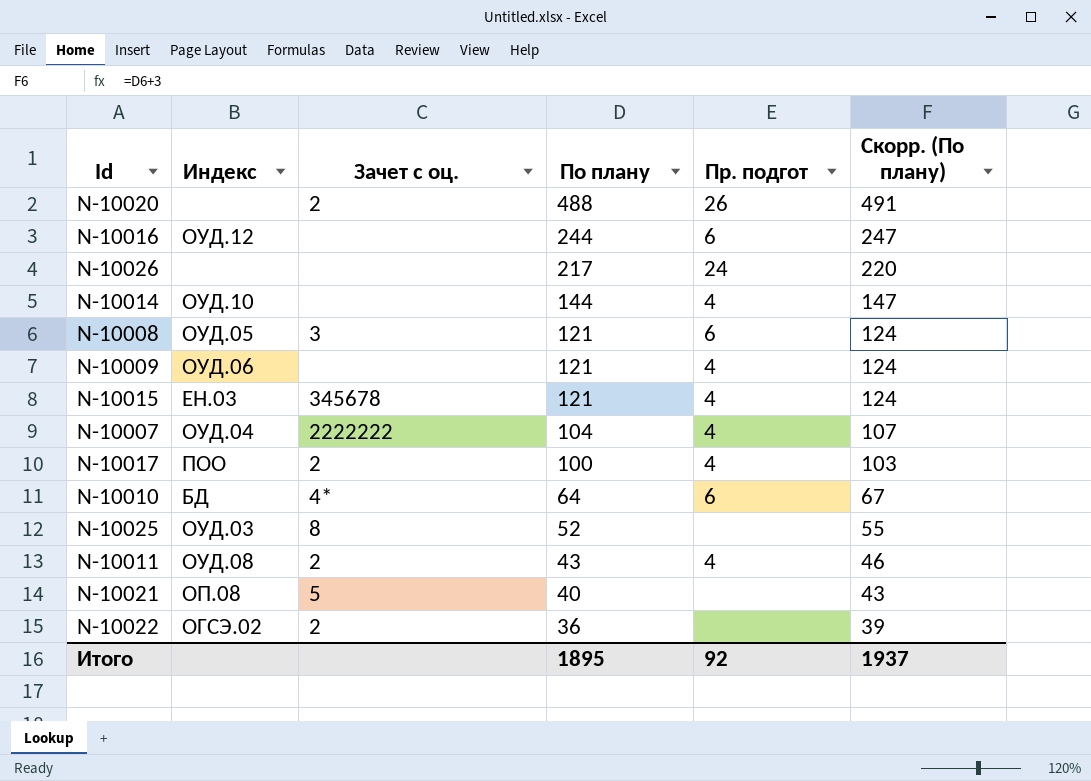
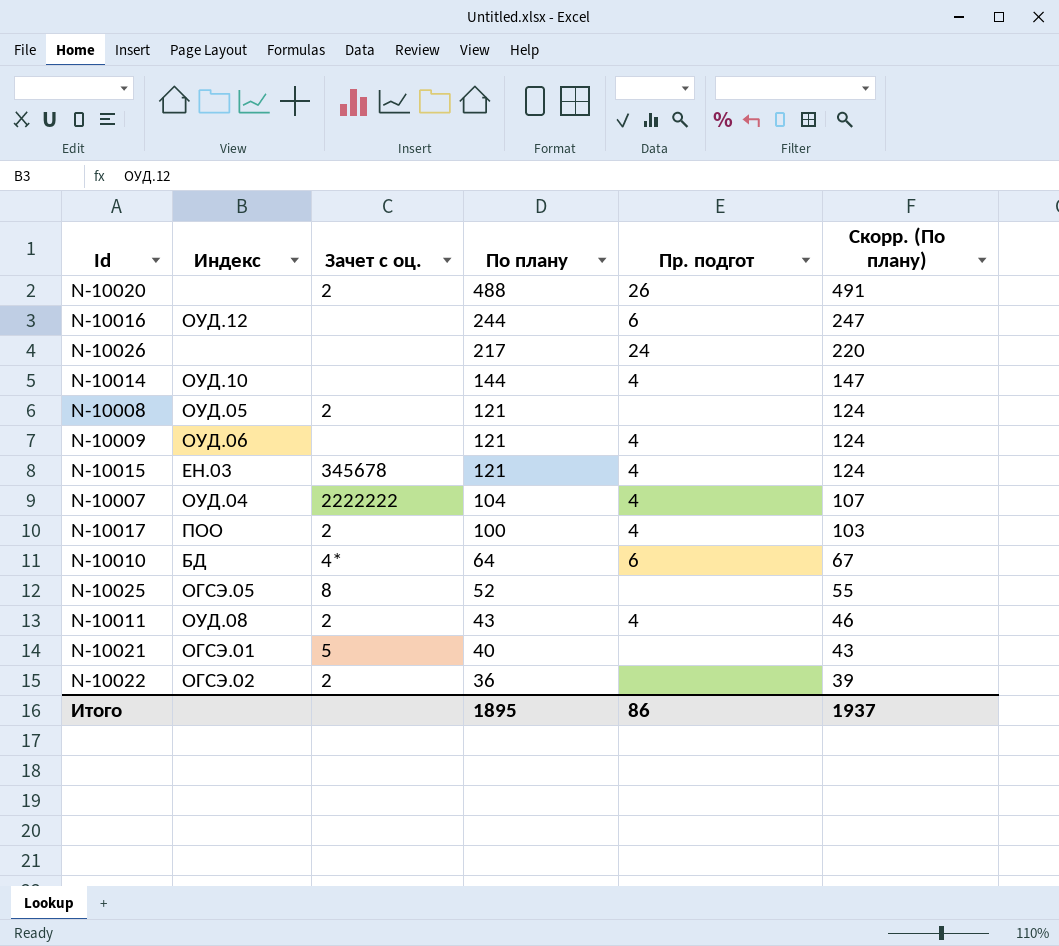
N-10008 | Зачет с оц.: 3 -> 2
N-10008 | Пр. подгот: 6 -> none
N-10025 | Индекс: ОУД.03 -> ОГСЭ.05
N-10021 | Индекс: ОП.08 -> ОГСЭ.01
Итого | Пр. подгот: 92 -> 86

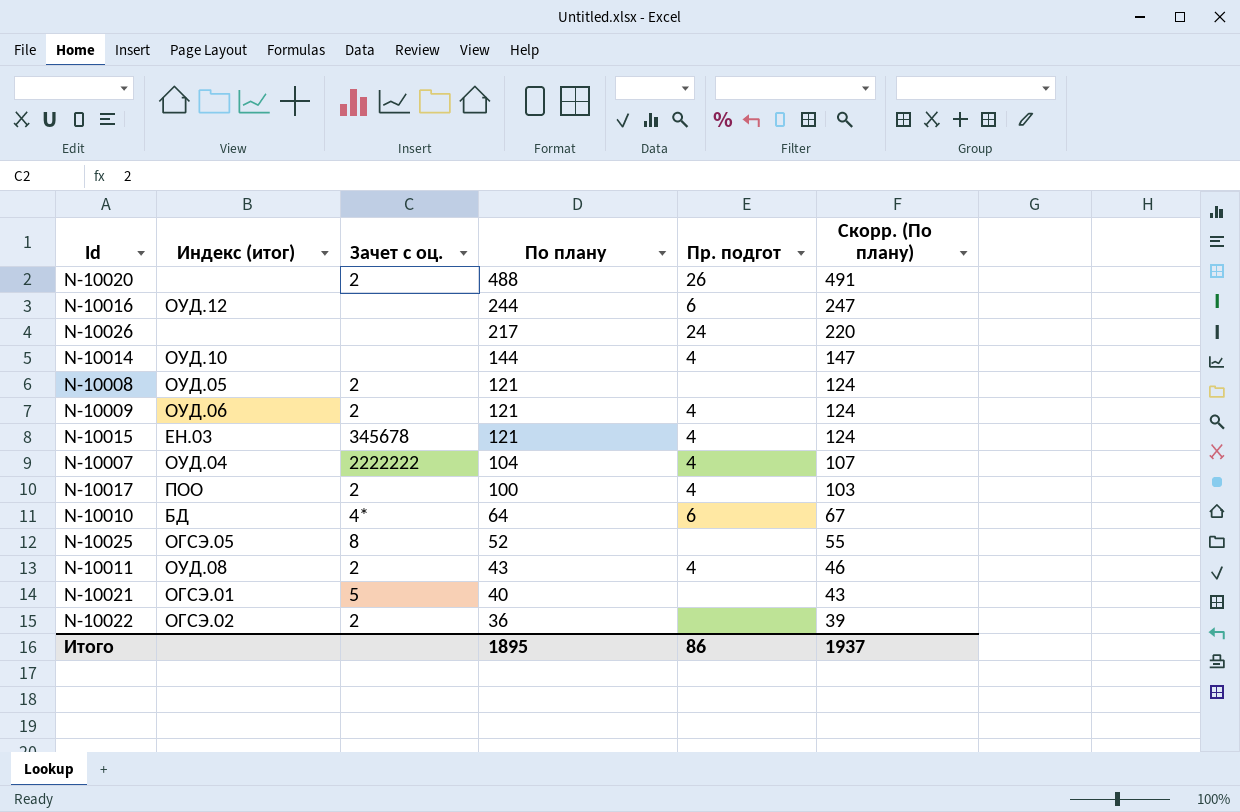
column name: Индекс -> Индекс (итог)
N-10009 | Зачет с оц.: none -> 2

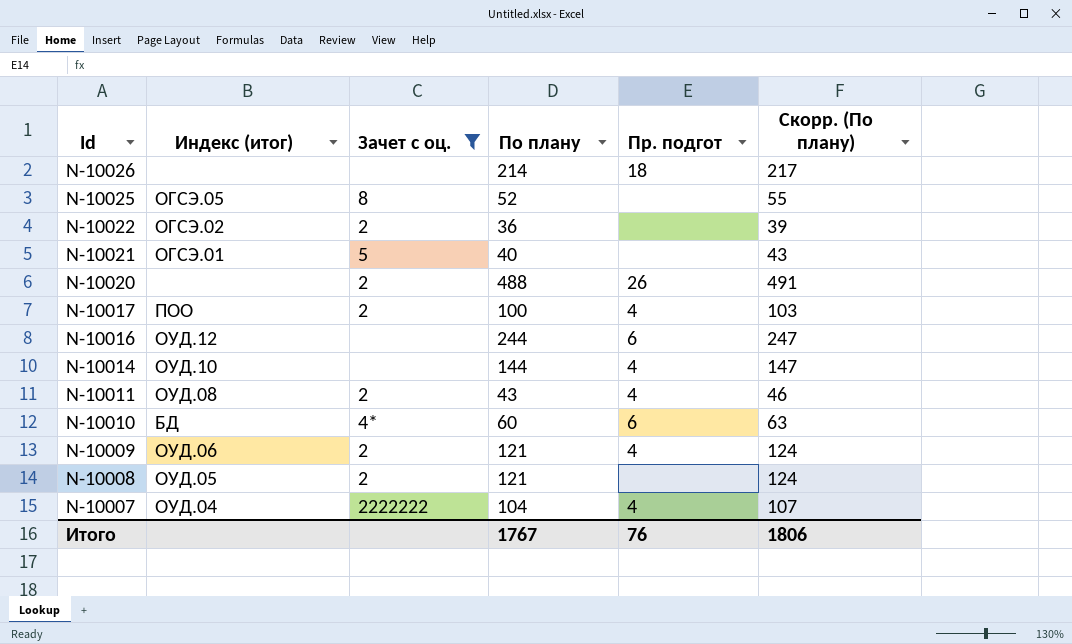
filter: none -> Зачет с оц. != 345678
row order: По плану descending -> Id descending
N-10026 | По плану: 217 -> 214
N-10026 | Пр. подгот: 24 -> 18
N-10026 | Скорр. (По плану): 220 -> 217
N-10010 | По плану: 64 -> 60
N-10010 | Скорр. (По плану): 67 -> 63
Итого | По плану: 1895 -> 1767
Итого | Пр. подгот: 86 -> 76
Итого | Скорр. (По плану): 1937 -> 1806

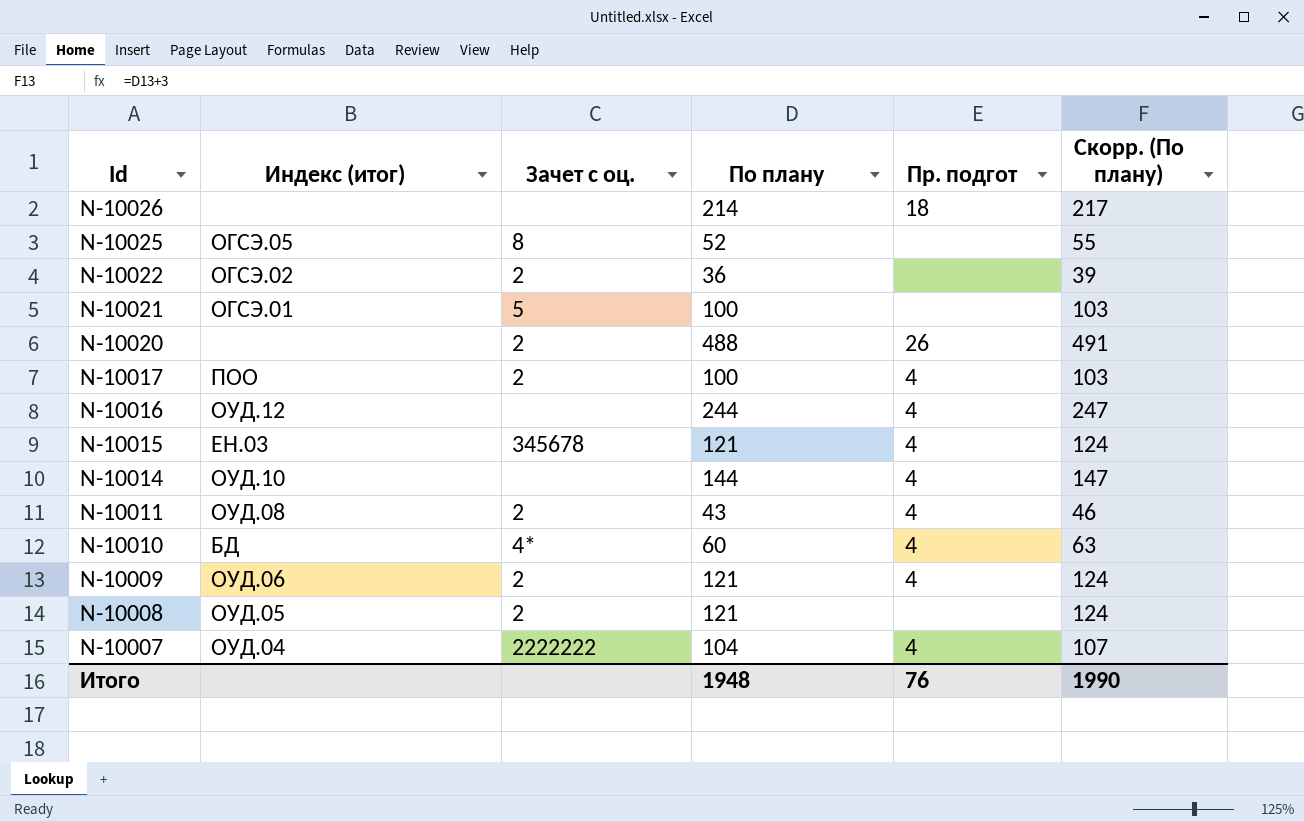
filter: Зачет с оц. != 345678 -> none
N-10021 | По плану: 40 -> 100
N-10021 | Скорр. (По плану): 43 -> 103
N-10016 | Пр. подгот: 6 -> 4
N-10010 | Пр. подгот: 6 -> 4
Итого | По плану: 1767 -> 1948
Итого | Скорр. (По плану): 1806 -> 1990

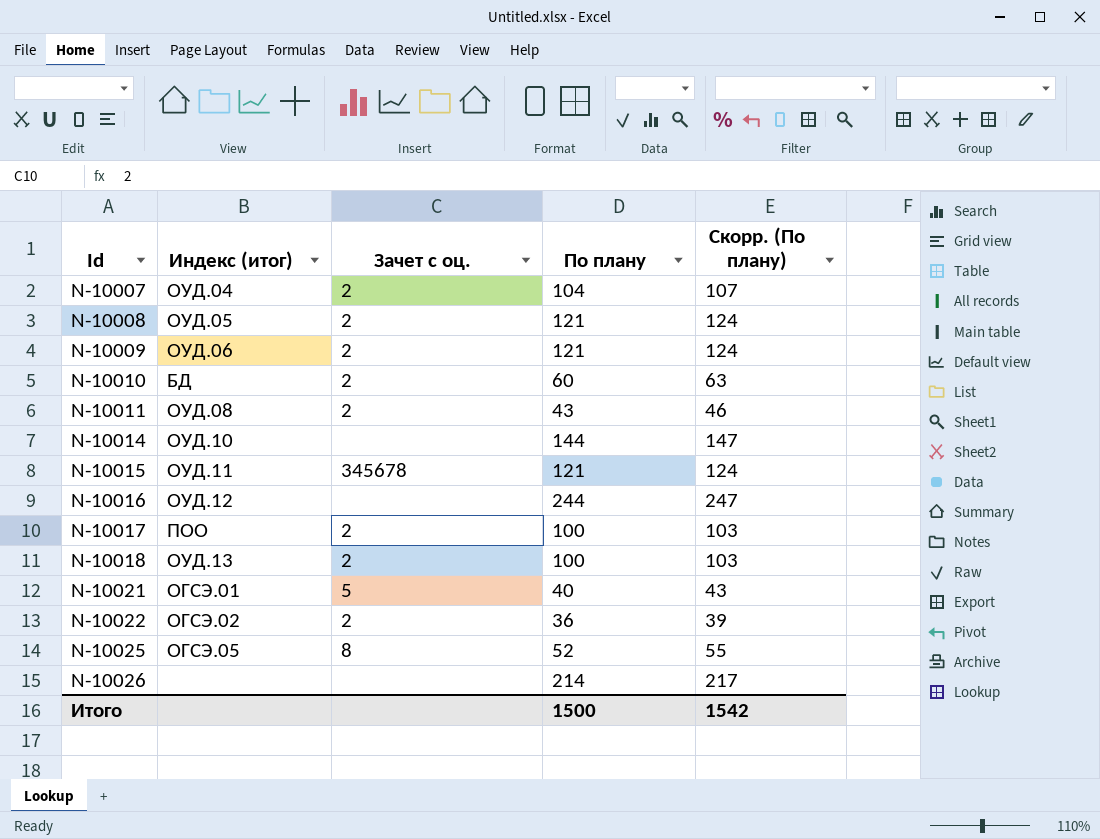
row order: Id descending -> Id ascending
column Пр. подгот | position: 5 -> none
row N-10020: none | 2 | 488 | 26 | 491 -> none
N-10007 | Зачет с оц.: 2222222 -> 2
N-10010 | Зачет с оц.: 4* -> 2
N-10015 | Индекс (итог): ЕН.03 -> ОУД.11
row N-10018: none -> ОУД.13 | 2 | 100 | 103
N-10021 | По плану: 100 -> 40
N-10021 | Скорр. (По плану): 103 -> 43
Итого | По плану: 1948 -> 1500
Итого | Скорр. (По плану): 1990 -> 1542

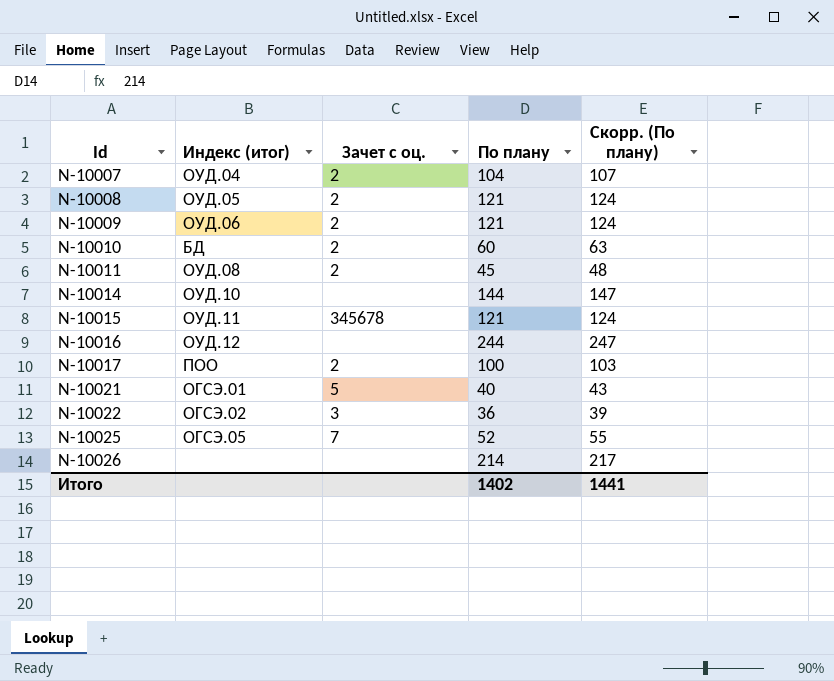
row N-10018: ОУД.13 | 2 | 100 | 103 -> none
N-10011 | По плану: 43 -> 45
N-10011 | Скорр. (По плану): 46 -> 48
N-10022 | Зачет с оц.: 2 -> 3
N-10025 | Зачет с оц.: 8 -> 7
Итого | По плану: 1500 -> 1402
Итого | Скорр. (По плану): 1542 -> 1441

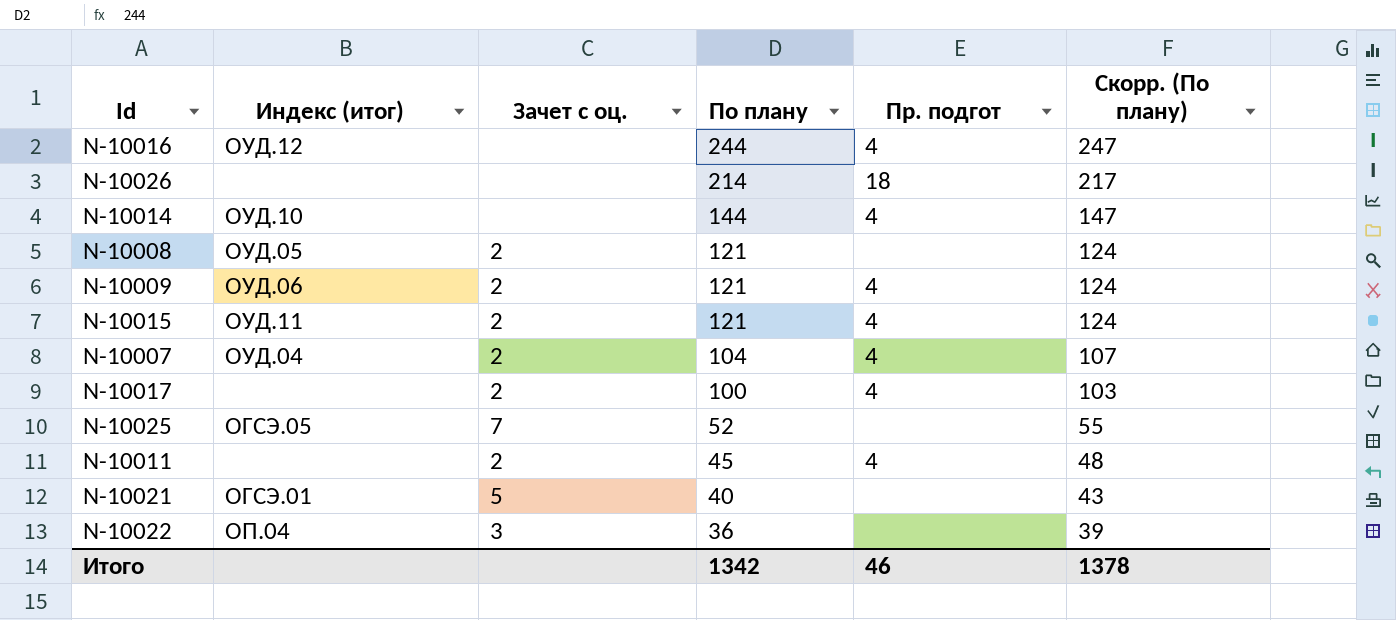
row order: Id ascending -> По плану descending
column Пр. подгот | position: none -> 5
row N-10010: БД | 2 | 60 | 63 -> none
N-10015 | Зачет с оц.: 345678 -> 2
N-10017 | Индекс (итог): ПОО -> none
N-10011 | Индекс (итог): ОУД.08 -> none
N-10022 | Индекс (итог): ОГСЭ.02 -> ОП.04
Итого | По плану: 1402 -> 1342
Итого | Скорр. (По плану): 1441 -> 1378

